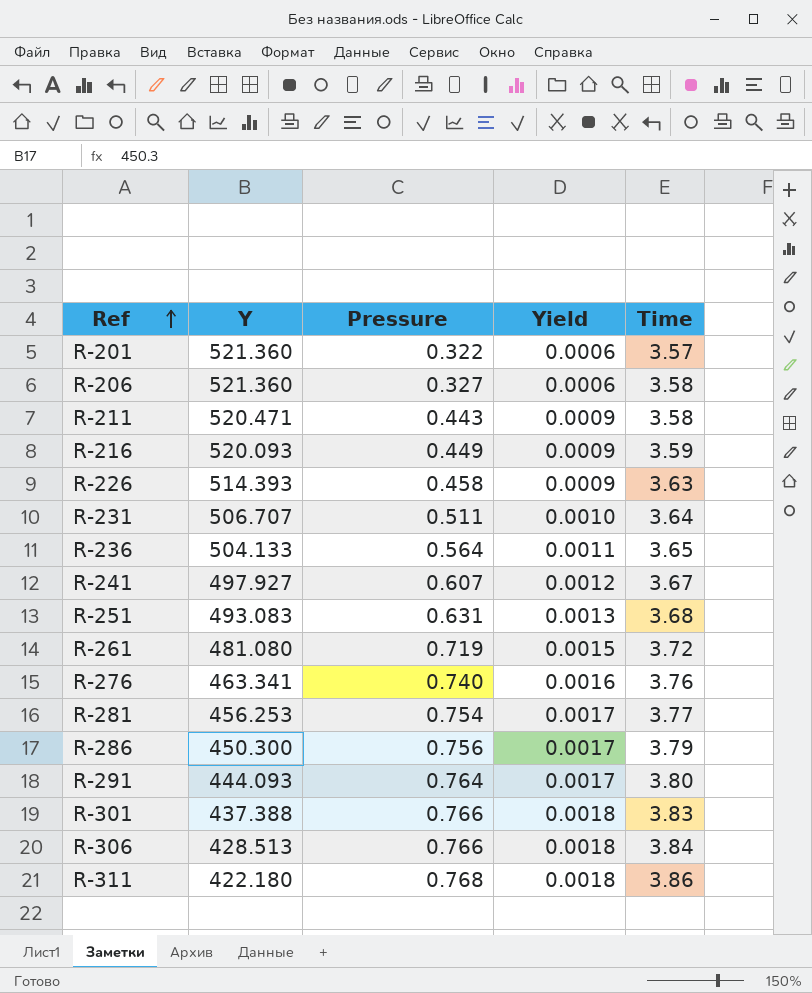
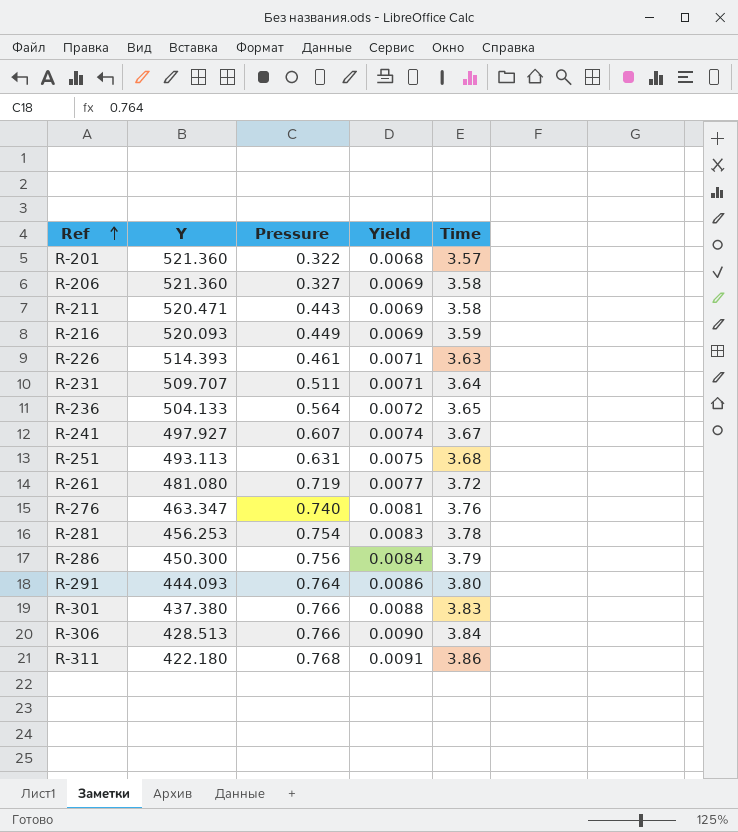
column Yield | formula: [Pressure] / [Y] -> [Time] / [Y]
R-226 | Pressure: 0.458 -> 0.461
R-231 | Y: 506.707 -> 509.707
R-251 | Y: 493.083 -> 493.113
R-276 | Y: 463.341 -> 463.347
R-281 | Time: 3.77 -> 3.78
R-301 | Y: 437.388 -> 437.380

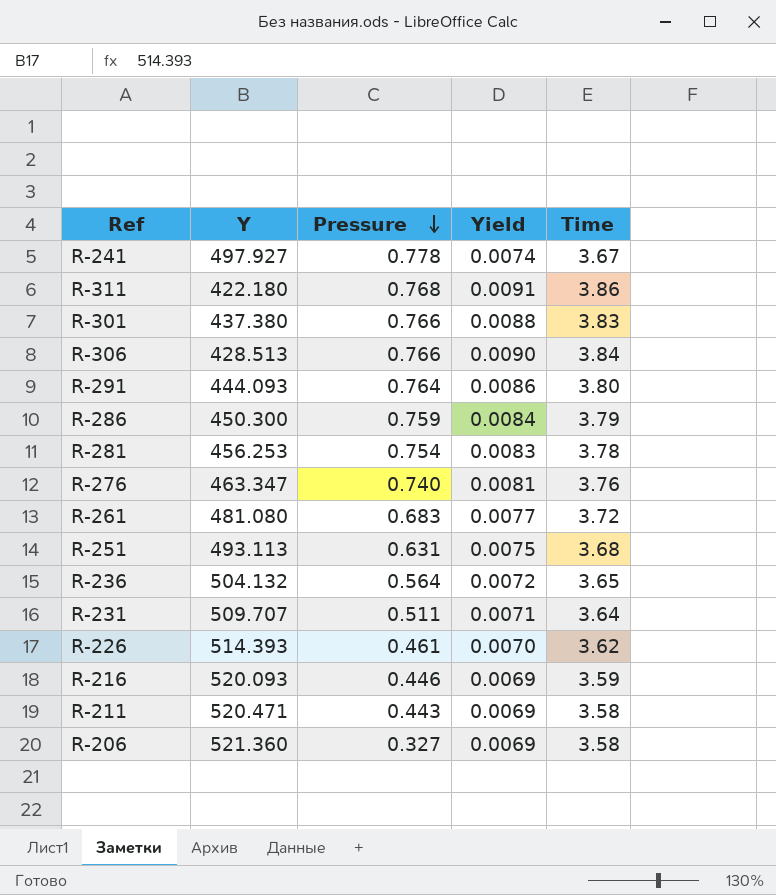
row order: Ref ascending -> Pressure descending
row R-201: 521.360 | 0.322 | 0.0068 | 3.57 -> none
R-241 | Pressure: 0.607 -> 0.778
R-286 | Pressure: 0.756 -> 0.759
R-261 | Pressure: 0.719 -> 0.683
R-236 | Y: 504.133 -> 504.132
R-226 | Yield: 0.0071 -> 0.0070
R-226 | Time: 3.63 -> 3.62
R-216 | Pressure: 0.449 -> 0.446

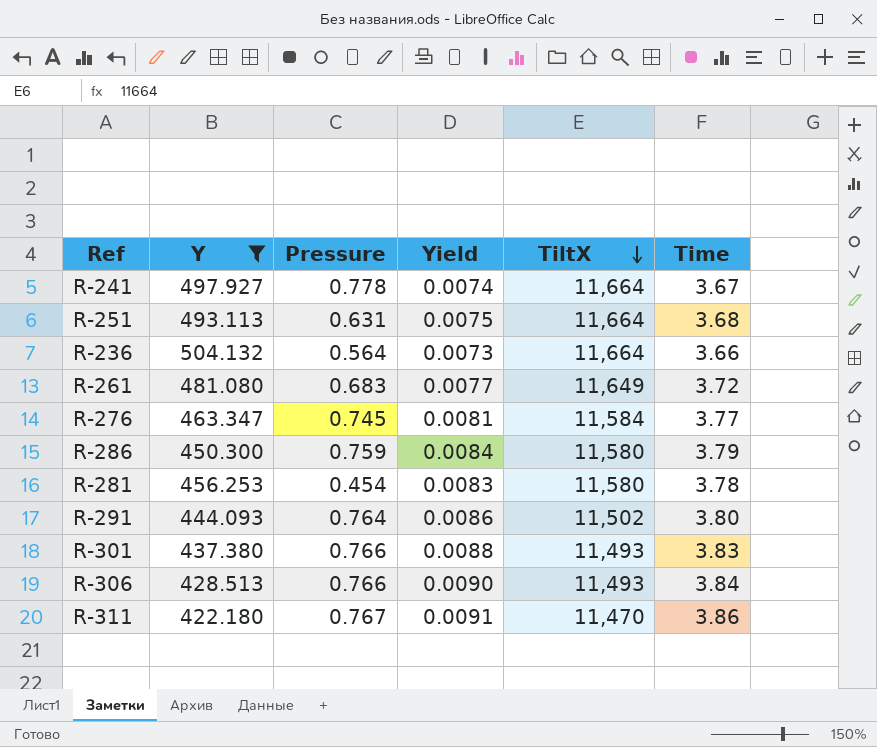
filter: none -> Y <= 504.132
row order: Pressure descending -> TiltX descending
column TiltX | position: none -> 5
R-236 | Yield: 0.0072 -> 0.0073
R-236 | Time: 3.65 -> 3.66
R-276 | Pressure: 0.740 -> 0.745
R-276 | Time: 3.76 -> 3.77
R-281 | Pressure: 0.754 -> 0.454
R-311 | Pressure: 0.768 -> 0.767

